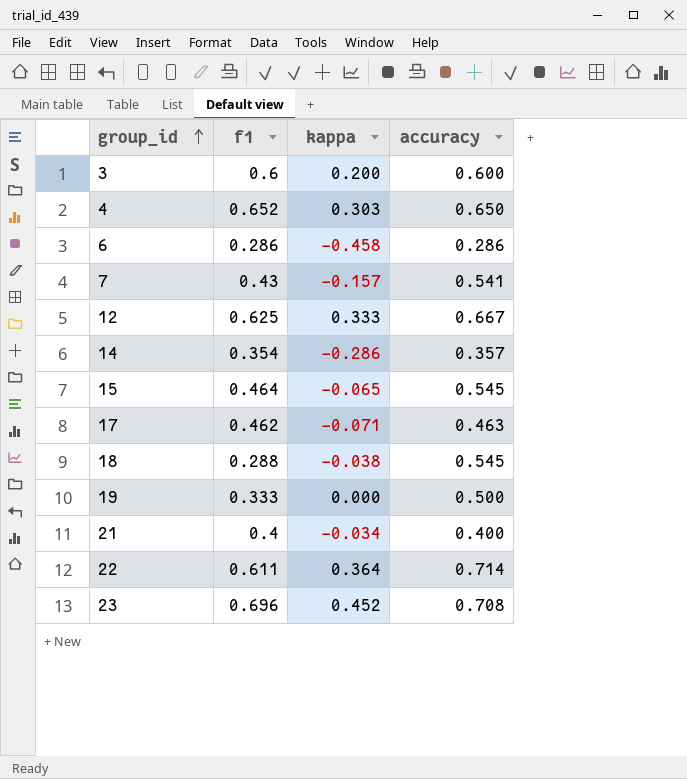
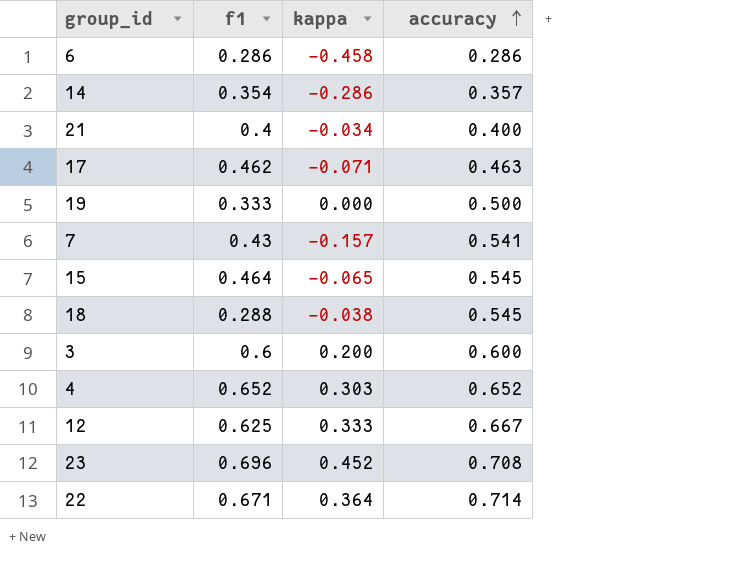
row order: group_id ascending -> accuracy ascending
4 | accuracy: 0.650 -> 0.652
22 | f1: 0.611 -> 0.671

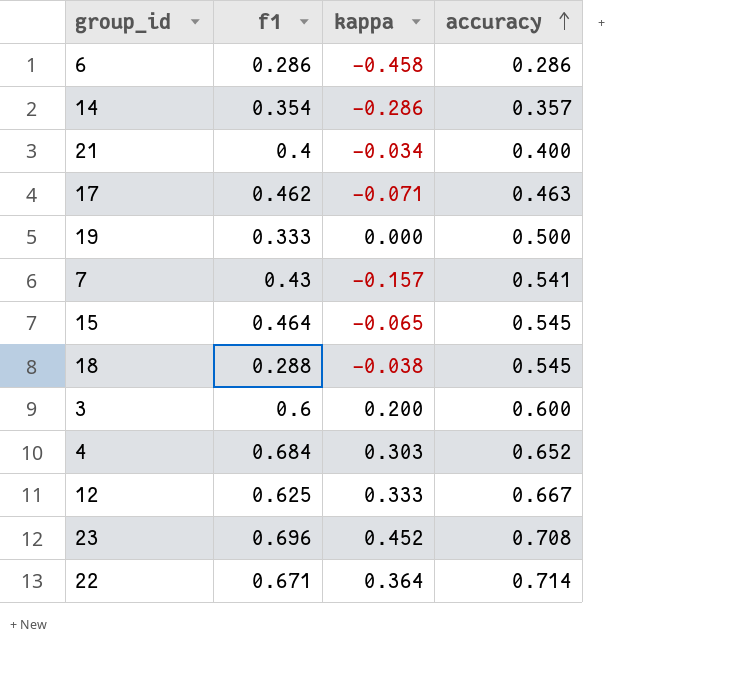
4 | f1: 0.652 -> 0.684

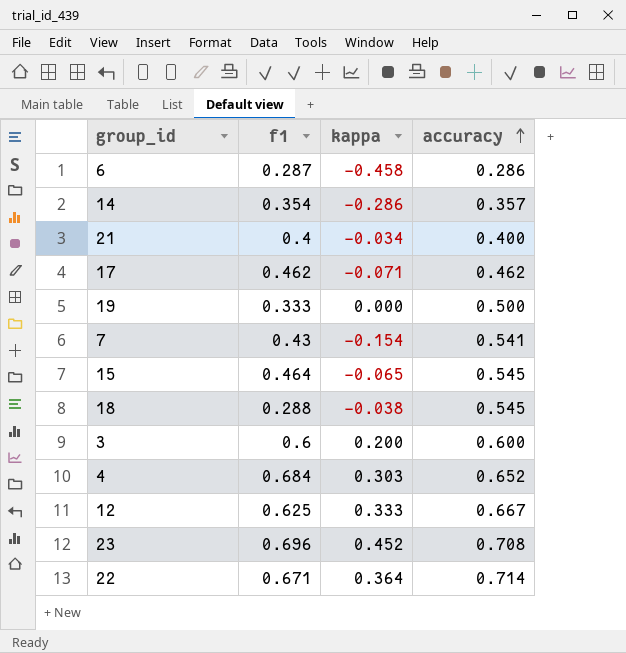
6 | f1: 0.286 -> 0.287
17 | accuracy: 0.463 -> 0.462
7 | kappa: -0.157 -> -0.154

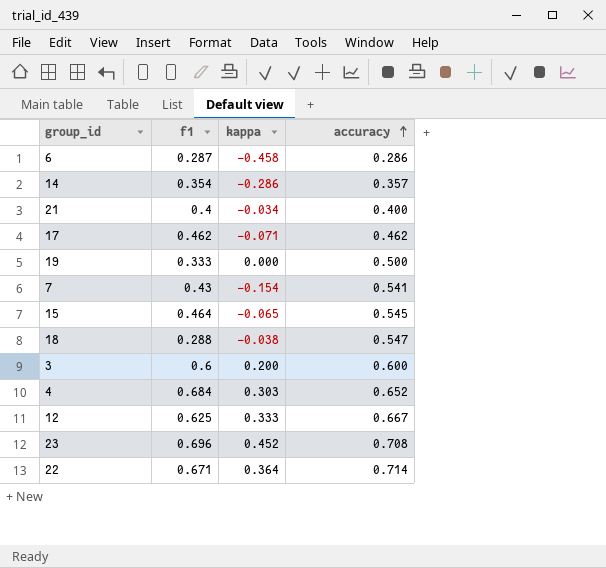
18 | accuracy: 0.545 -> 0.547

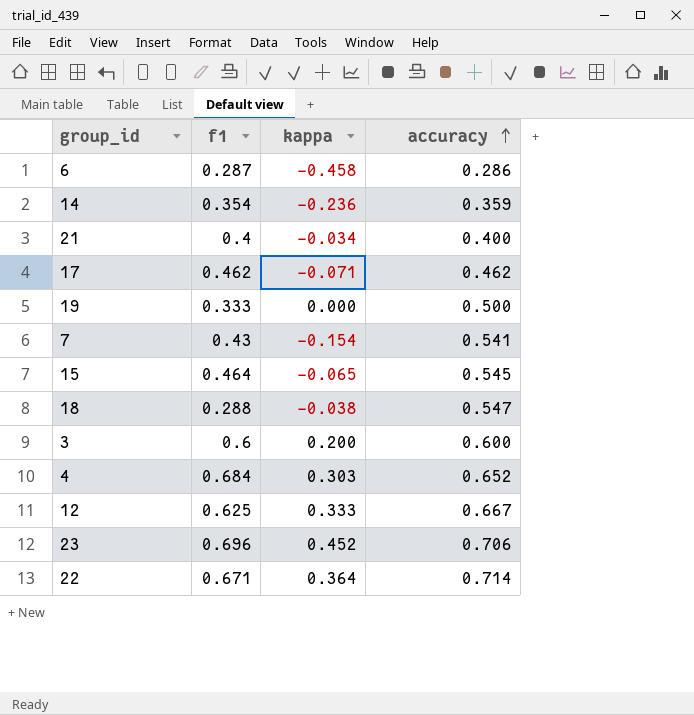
14 | kappa: -0.286 -> -0.236
14 | accuracy: 0.357 -> 0.359
23 | accuracy: 0.708 -> 0.706

